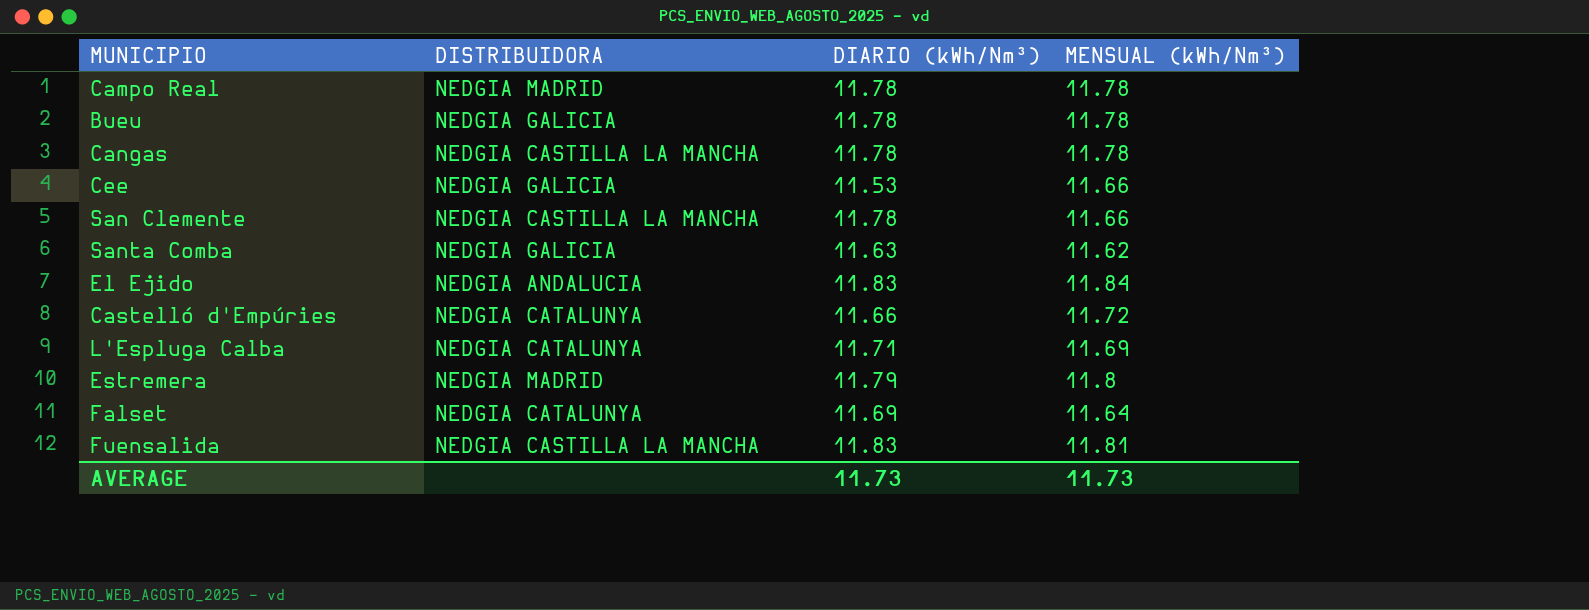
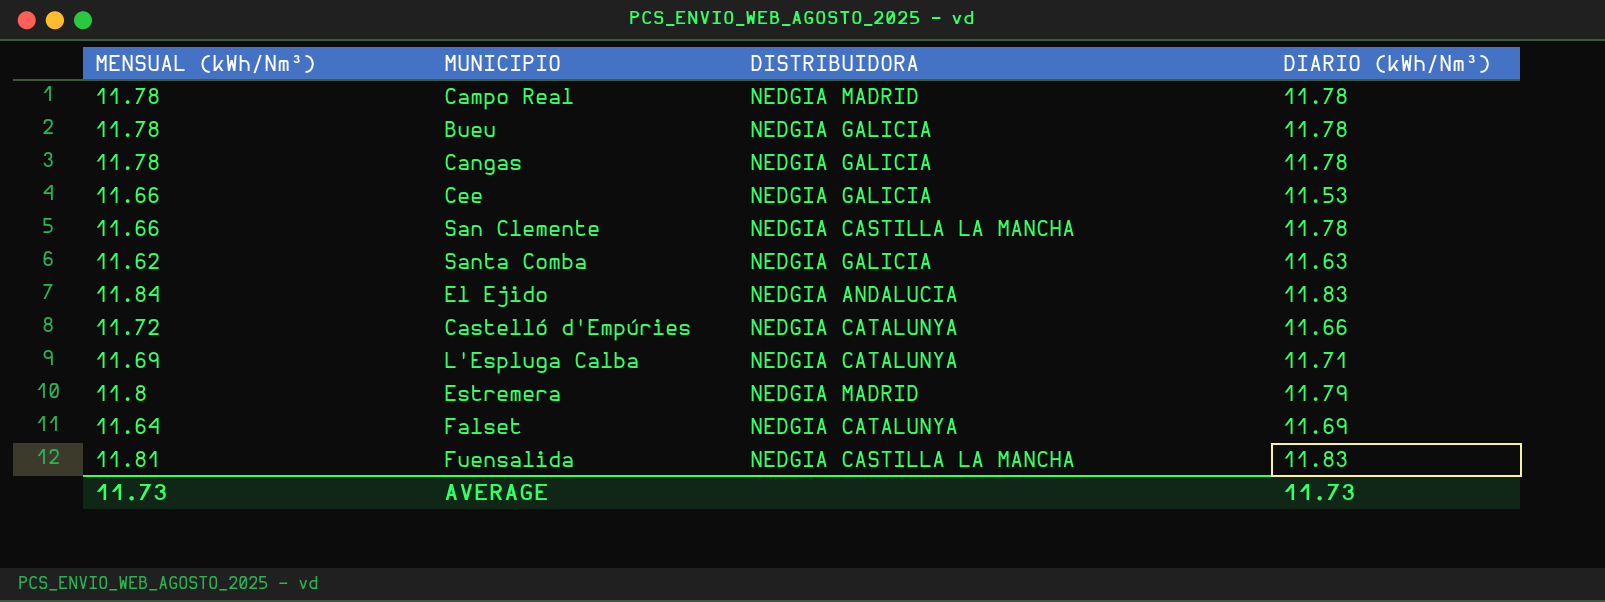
column MENSUAL (kWh/Nm³) | position: 4 -> 1
Cangas | DISTRIBUIDORA: NEDGIA CASTILLA LA MANCHA -> NEDGIA GALICIA

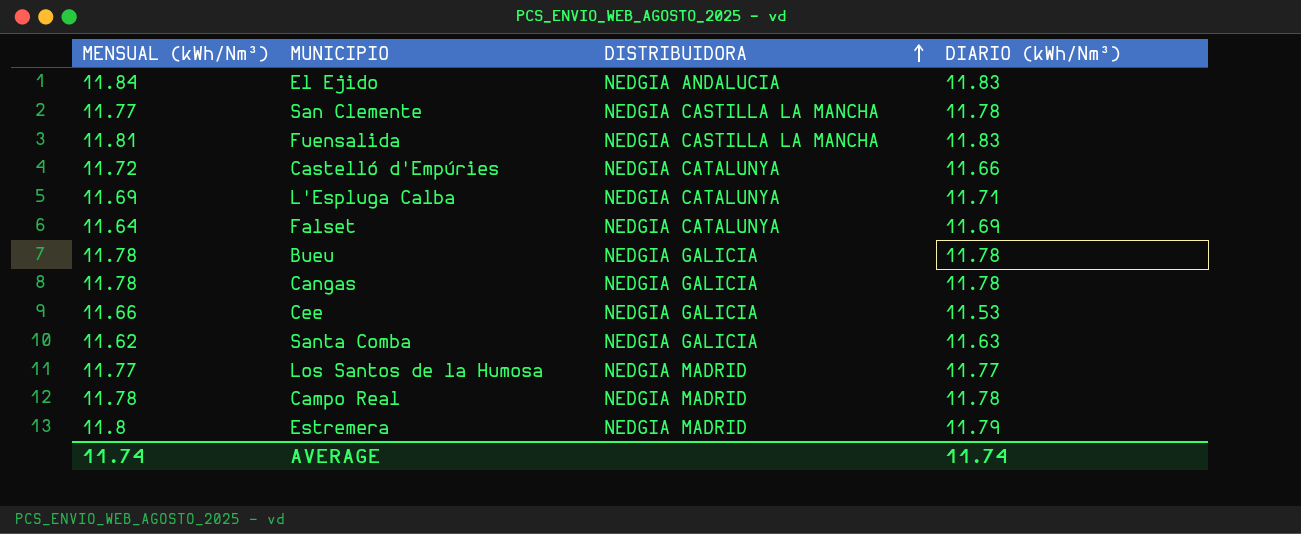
row order: none -> DISTRIBUIDORA ascending
San Clemente | MENSUAL (kWh/Nm³): 11.66 -> 11.77
row Los Santos de la Humosa: none -> 11.77 | NEDGIA MADRID | 11.77
AVERAGE | MENSUAL (kWh/Nm³): 11.73 -> 11.74
AVERAGE | DIARIO (kWh/Nm³): 11.73 -> 11.74

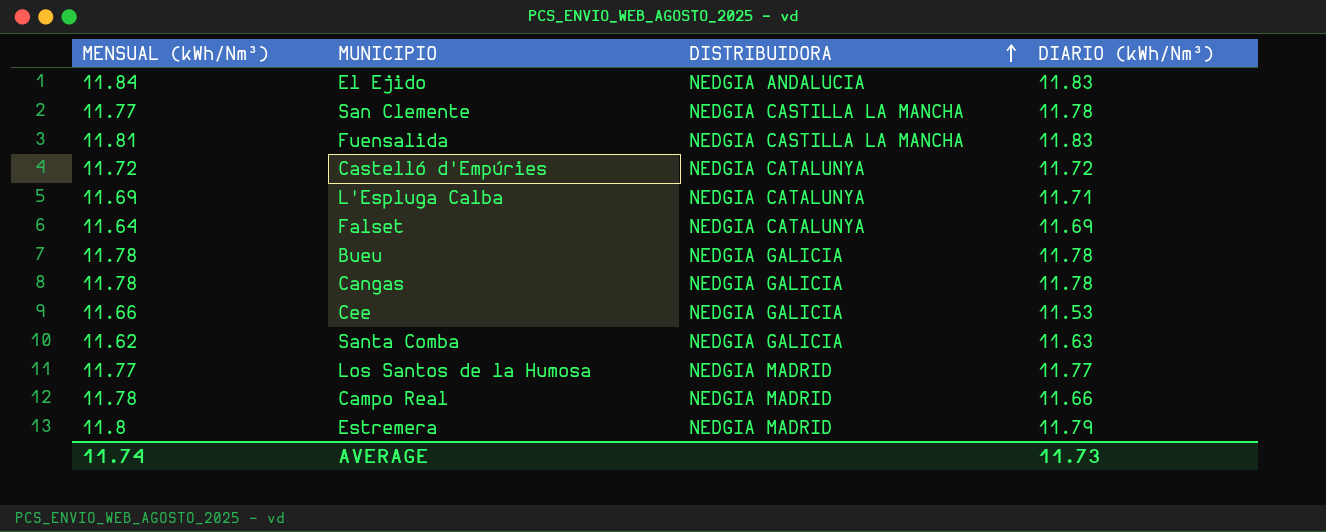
Castelló d'Empúries | DIARIO (kWh/Nm³): 11.66 -> 11.72
Campo Real | DIARIO (kWh/Nm³): 11.78 -> 11.66
AVERAGE | DIARIO (kWh/Nm³): 11.74 -> 11.73

